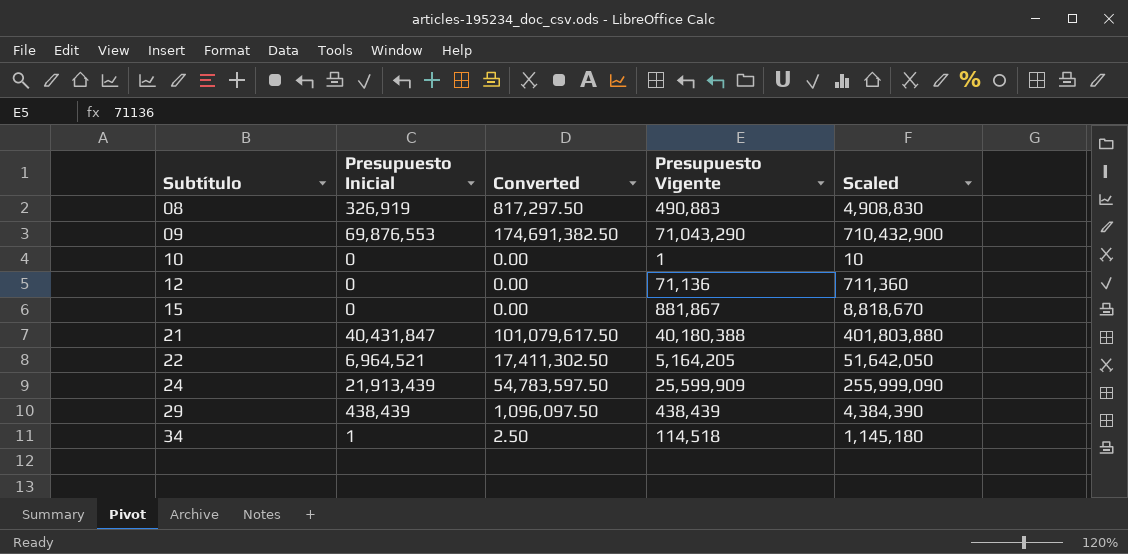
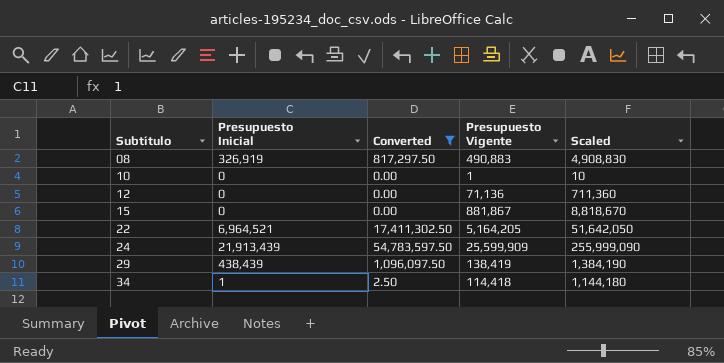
filter: none -> Converted <= 54,783,597.50
29 | Presupuesto Vigente: 438,439 -> 138,419
29 | Scaled: 4,384,390 -> 1,384,190
34 | Presupuesto Vigente: 114,518 -> 114,418
34 | Scaled: 1,145,180 -> 1,144,180

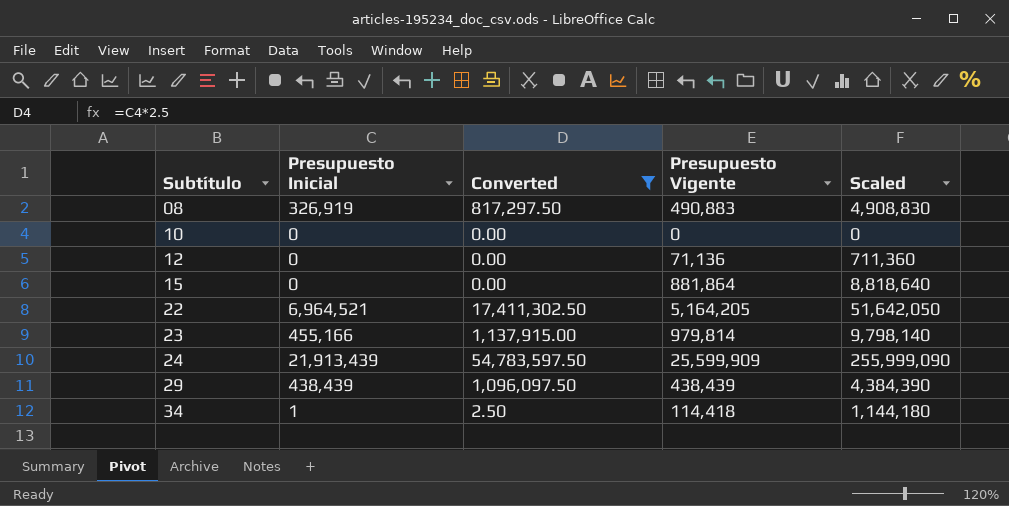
10 | Presupuesto Vigente: 1 -> 0
10 | Scaled: 10 -> 0
15 | Presupuesto Vigente: 881,867 -> 881,864
15 | Scaled: 8,818,670 -> 8,818,640
row 23: none -> 455,166 | 1,137,915.00 | 979,814 | 9,798,140
29 | Presupuesto Vigente: 138,419 -> 438,439
29 | Scaled: 1,384,190 -> 4,384,390

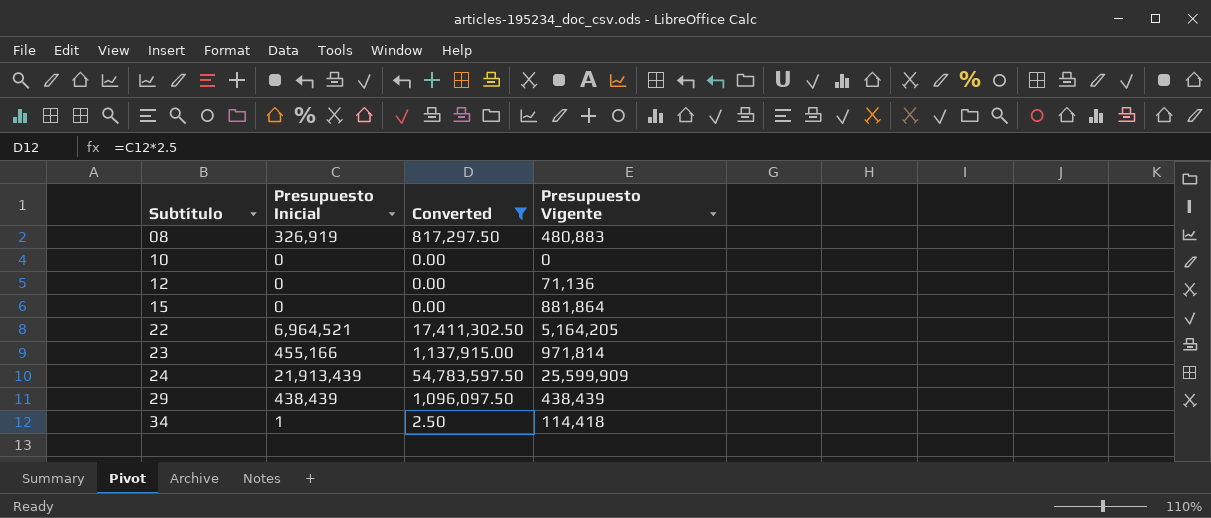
column Scaled | formula: [Presupuesto Vigente] * 10 -> none
08 | Presupuesto Vigente: 490,883 -> 480,883
23 | Presupuesto Vigente: 979,814 -> 971,814

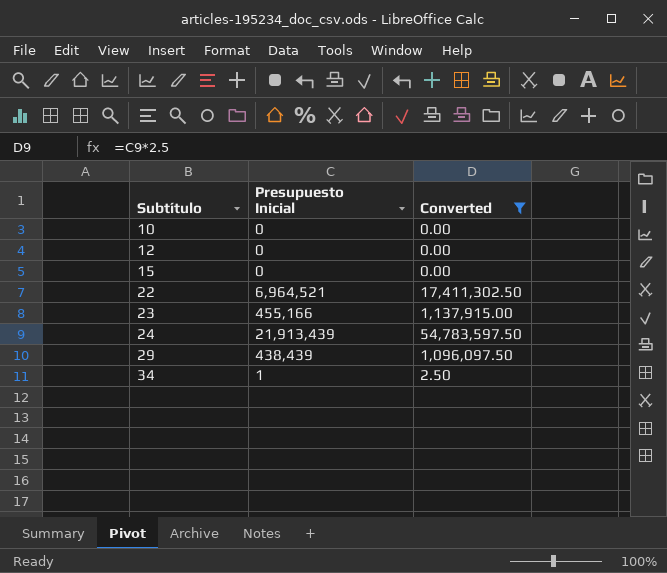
column Presupuesto Vigente | position: 4 -> none
row 08: 326,919 | 817,297.50 | 480,883 -> none

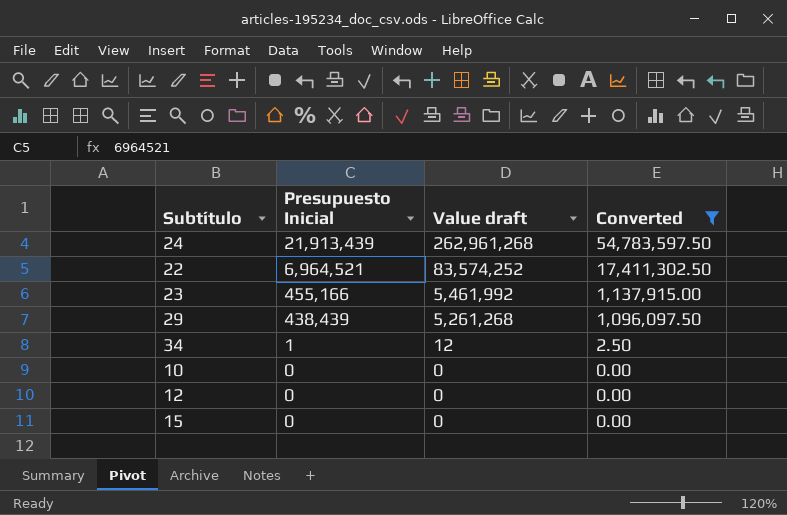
row order: Subtítulo ascending -> Presupuesto Inicial descending
column Value draft | formula: none -> [Presupuesto Inicial] * 12

